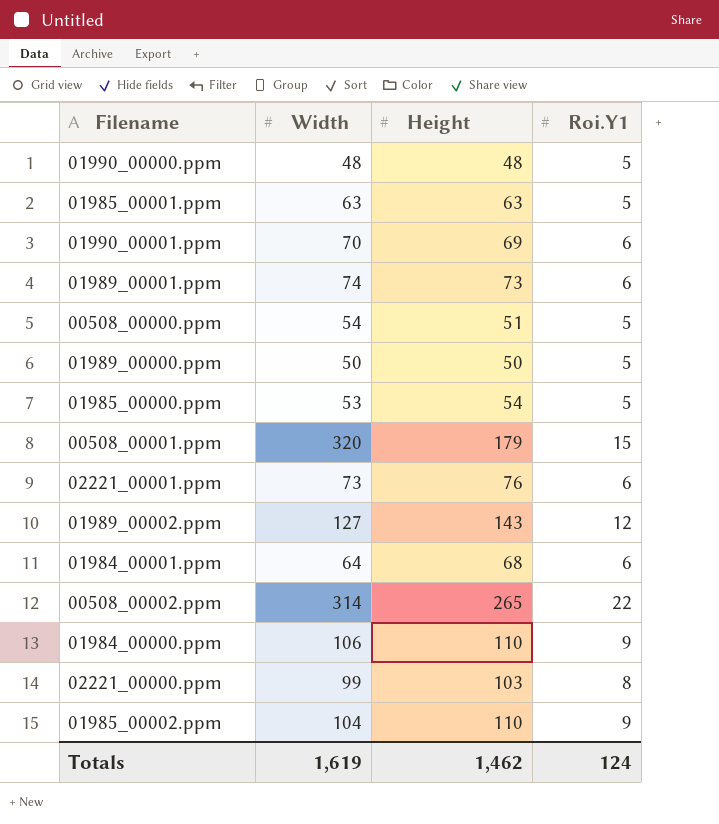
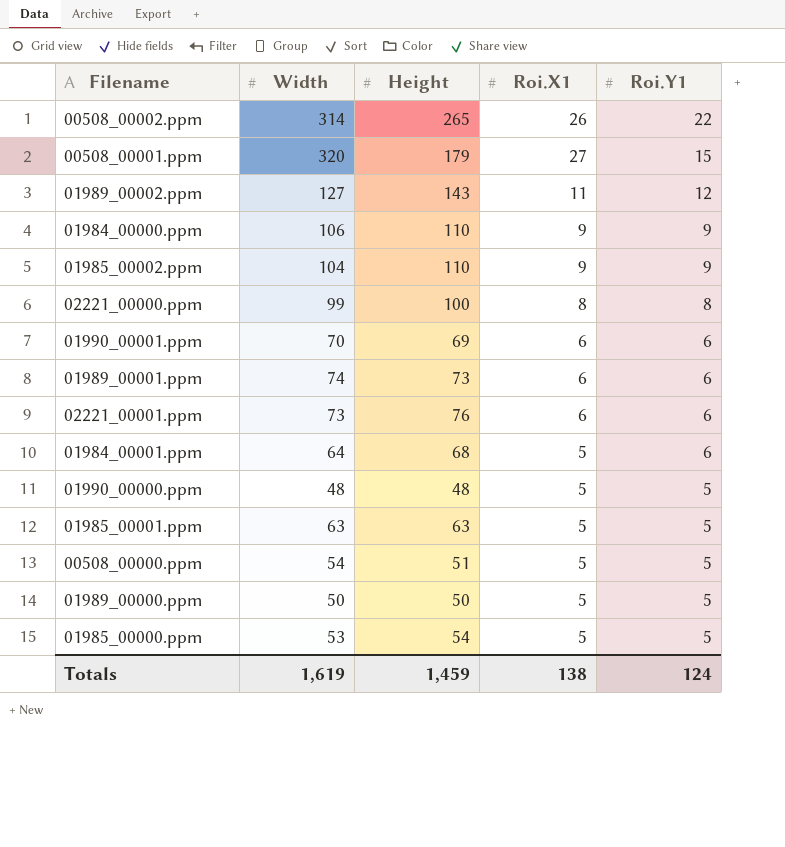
row order: none -> Roi.Y1 descending
column Roi.X1 | position: none -> 4
02221_00000.ppm | Height: 103 -> 100
Totals | Height: 1,462 -> 1,459

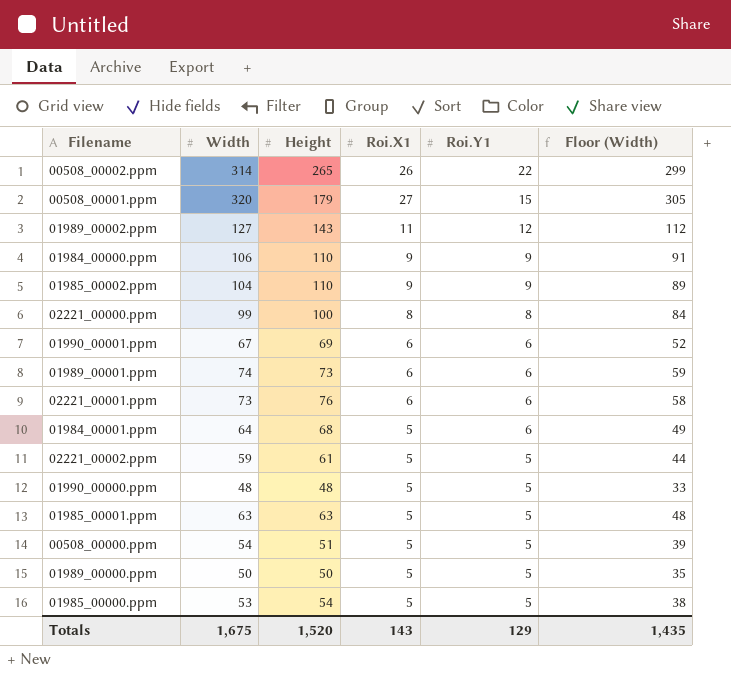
column Floor (Width) | formula: none -> [Width] - 15
01990_00001.ppm | Width: 70 -> 67
row 02221_00002.ppm: none -> 59 | 61 | 5 | 5 | 44
Totals | Width: 1,619 -> 1,675
Totals | Height: 1,459 -> 1,520
Totals | Roi.X1: 138 -> 143
Totals | Roi.Y1: 124 -> 129

